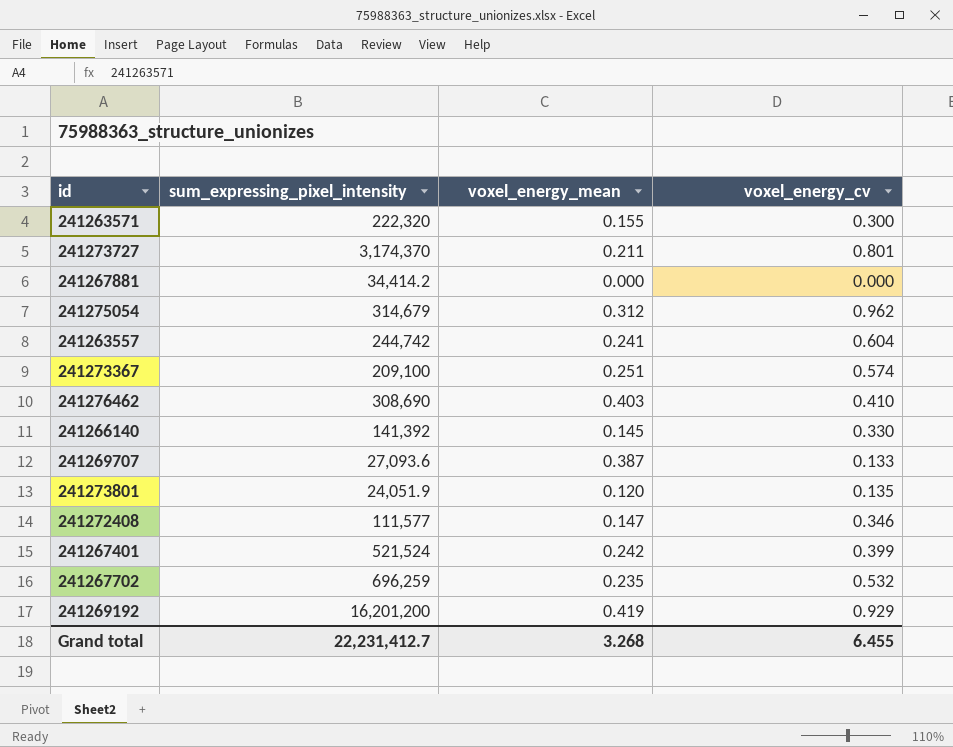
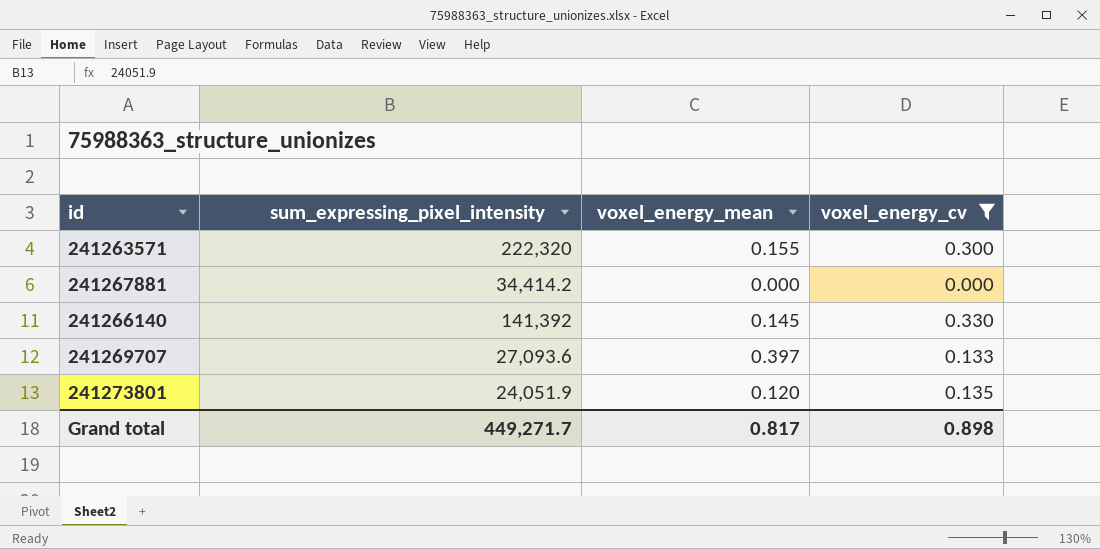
filter: none -> voxel_energy_cv <= 0.330
241269707 | voxel_energy_mean: 0.387 -> 0.397
Grand total | sum_expressing_pixel_intensity: 22,231,412.7 -> 449,271.7
Grand total | voxel_energy_mean: 3.268 -> 0.817
Grand total | voxel_energy_cv: 6.455 -> 0.898

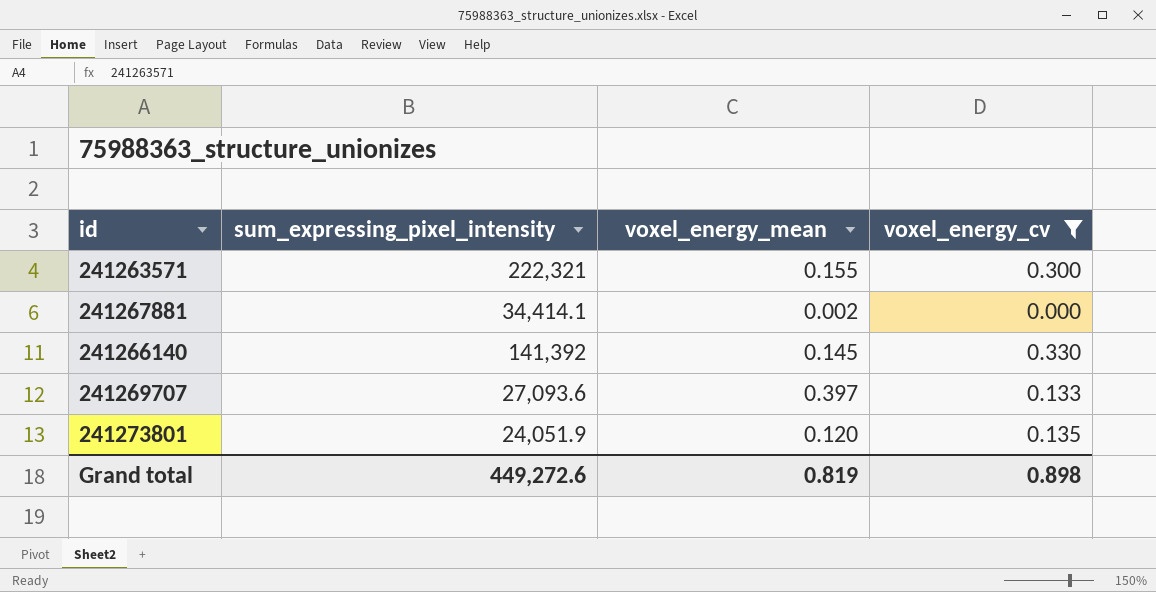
241263571 | sum_expressing_pixel_intensity: 222,320 -> 222,321
241267881 | sum_expressing_pixel_intensity: 34,414.2 -> 34,414.1
241267881 | voxel_energy_mean: 0.000 -> 0.002
Grand total | sum_expressing_pixel_intensity: 449,271.7 -> 449,272.6
Grand total | voxel_energy_mean: 0.817 -> 0.819

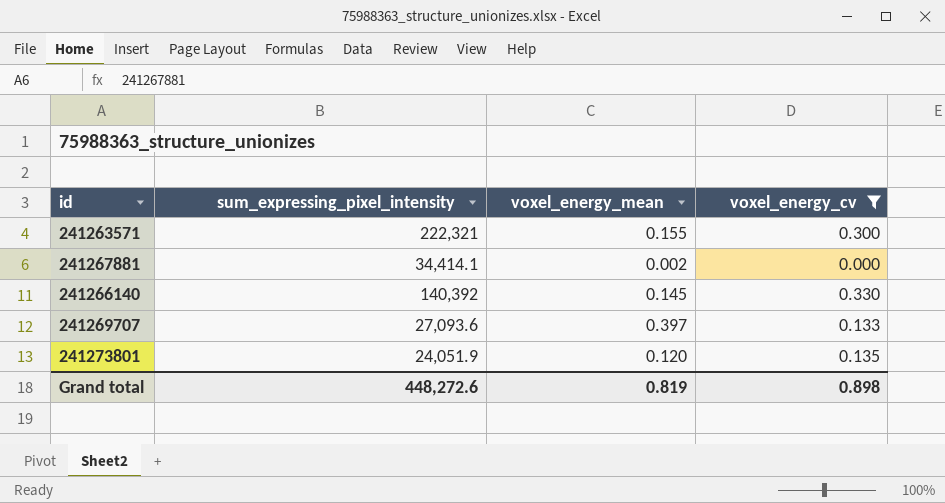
241266140 | sum_expressing_pixel_intensity: 141,392 -> 140,392
Grand total | sum_expressing_pixel_intensity: 449,272.6 -> 448,272.6

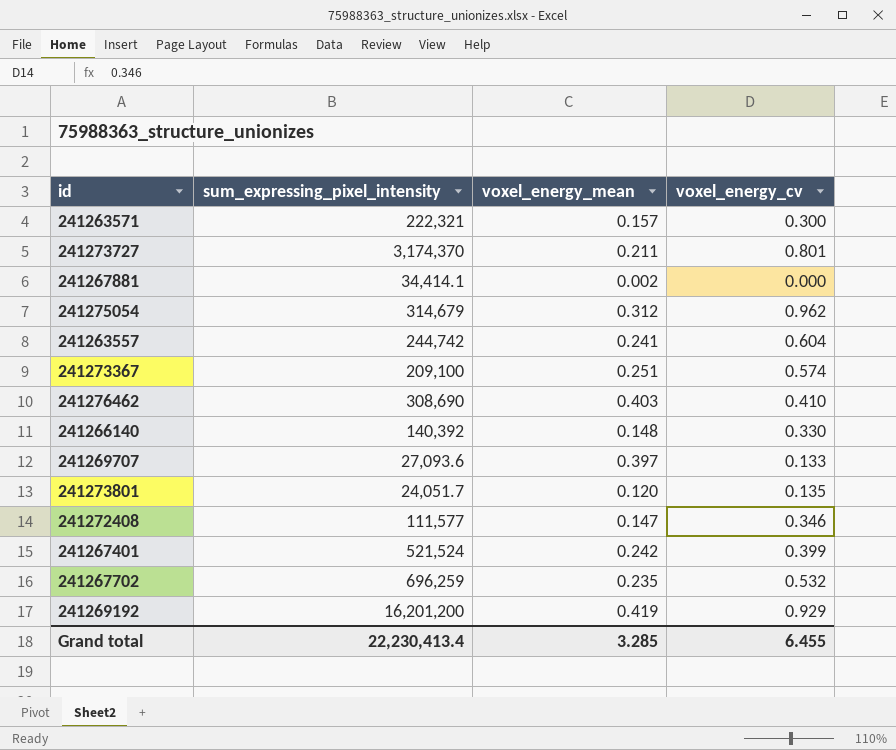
filter: voxel_energy_cv <= 0.330 -> none
241263571 | voxel_energy_mean: 0.155 -> 0.157
241266140 | voxel_energy_mean: 0.145 -> 0.148
241273801 | sum_expressing_pixel_intensity: 24,051.9 -> 24,051.7
Grand total | sum_expressing_pixel_intensity: 448,272.6 -> 22,230,413.4
Grand total | voxel_energy_mean: 0.819 -> 3.285
Grand total | voxel_energy_cv: 0.898 -> 6.455

